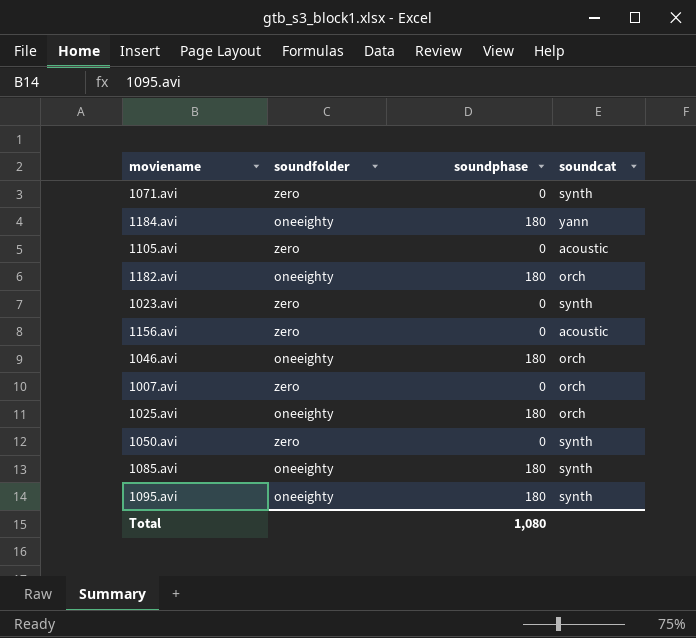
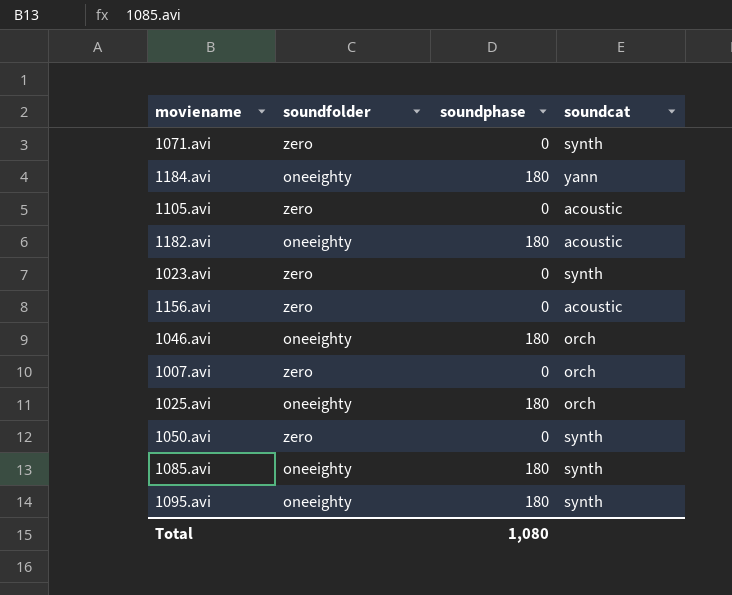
1182.avi | soundcat: orch -> acoustic

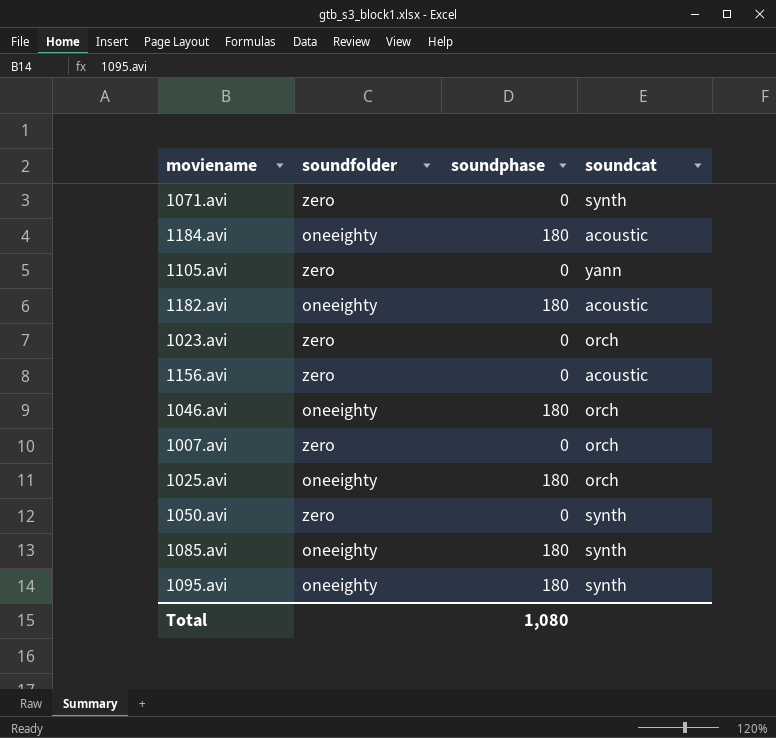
1184.avi | soundcat: yann -> acoustic
1105.avi | soundcat: acoustic -> yann
1023.avi | soundcat: synth -> orch

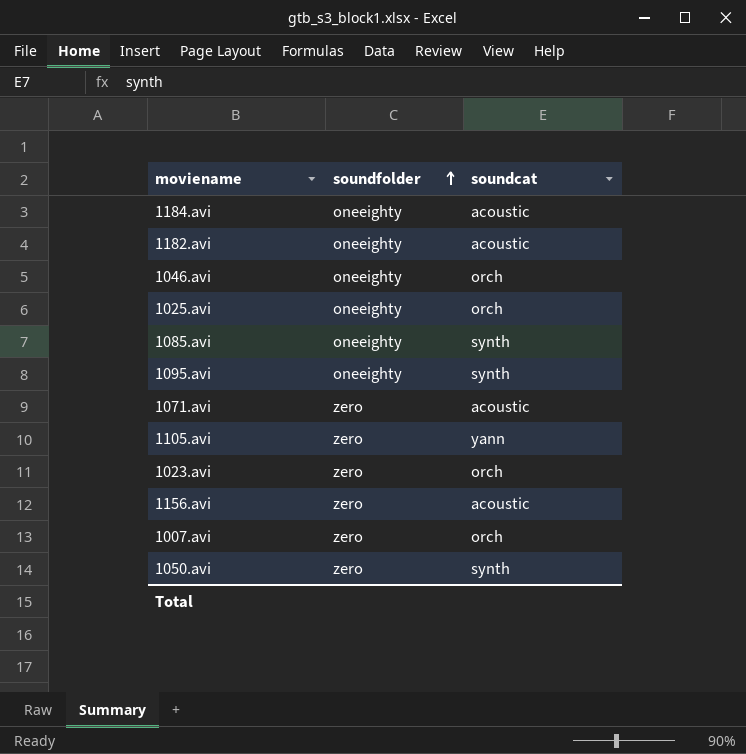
row order: none -> soundfolder ascending
column soundphase | position: 3 -> none
1071.avi | soundcat: synth -> acoustic

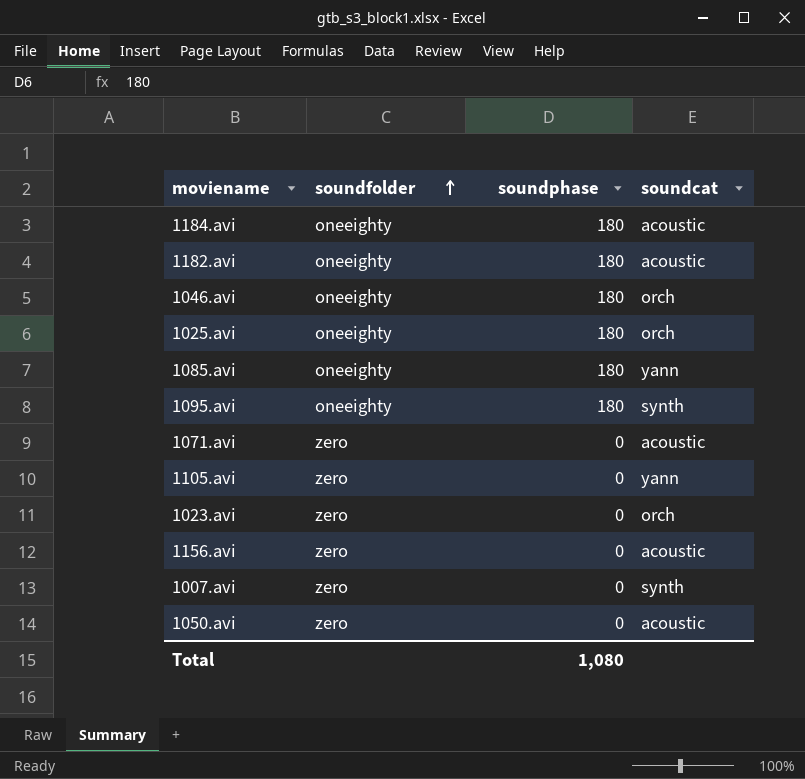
column soundphase | position: none -> 3
1085.avi | soundcat: synth -> yann
1007.avi | soundcat: orch -> synth
1050.avi | soundcat: synth -> acoustic

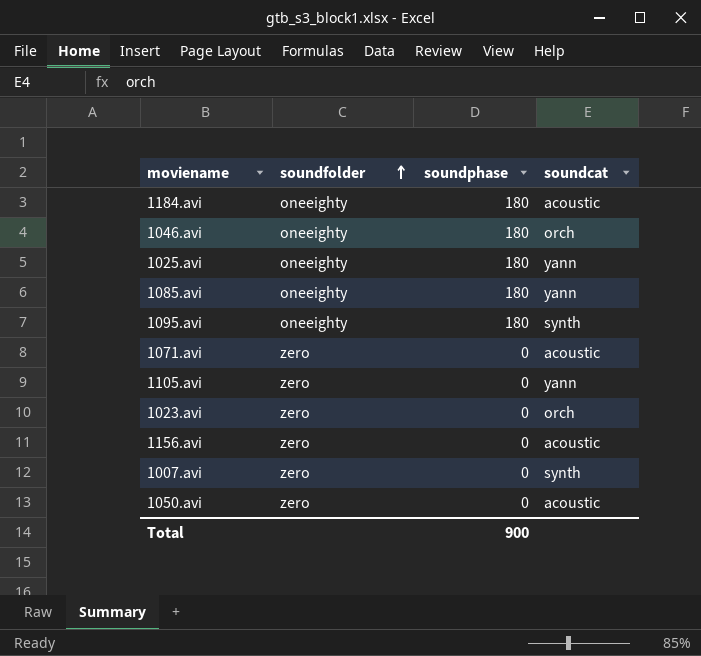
row 1182.avi: oneeighty | 180 | acoustic -> none
1025.avi | soundcat: orch -> yann
Total | soundphase: 1,080 -> 900

